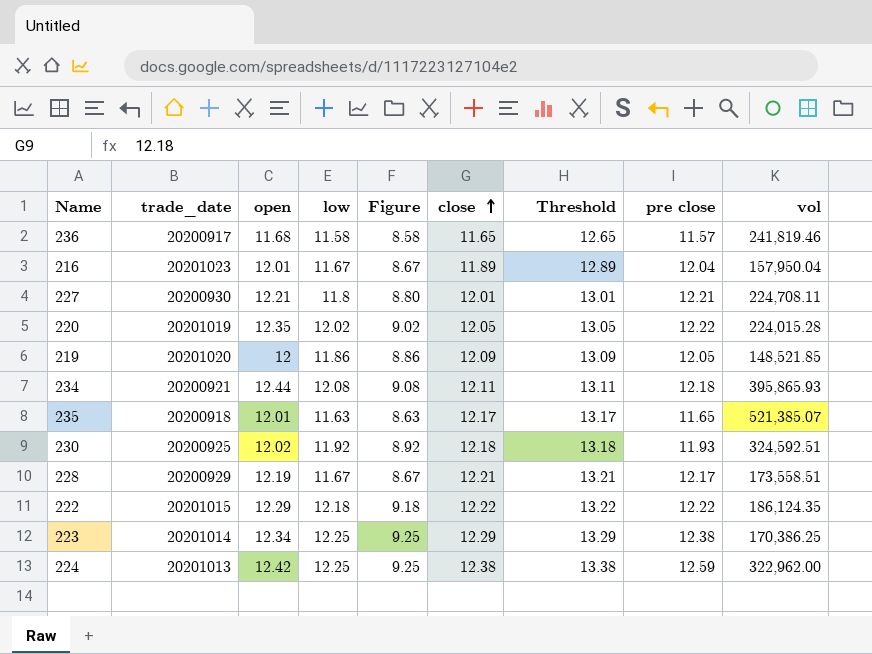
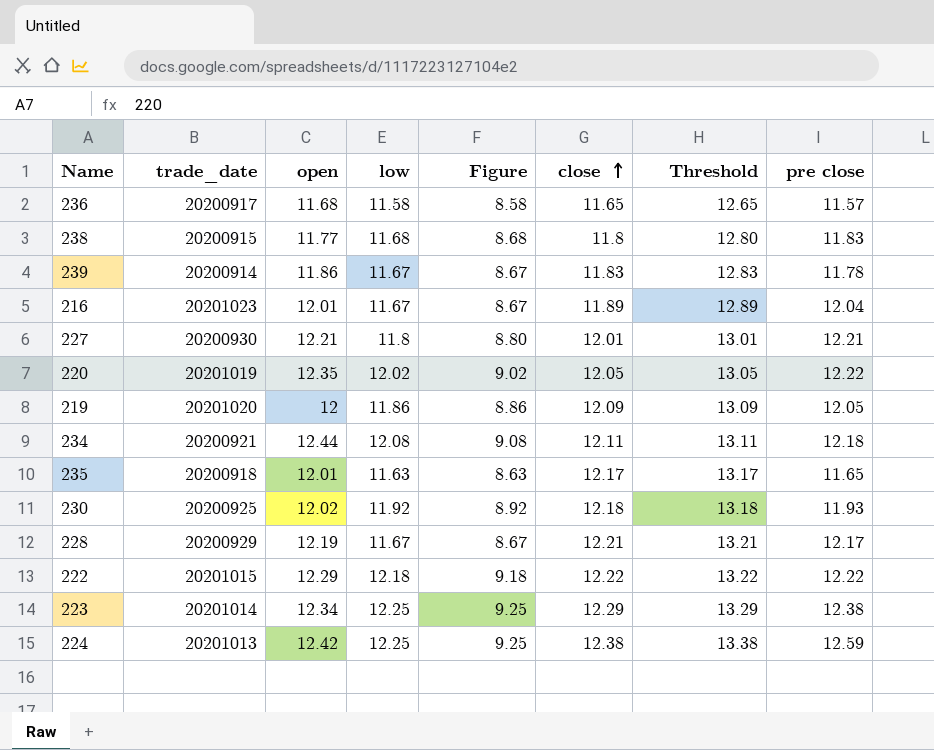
column vol | position: 9 -> none
row 238: none -> 20200915 | 11.77 | 11.68 | 8.68 | 11.8 | 12.80 | 11.83
row 239: none -> 20200914 | 11.86 | 11.67 | 8.67 | 11.83 | 12.83 | 11.78

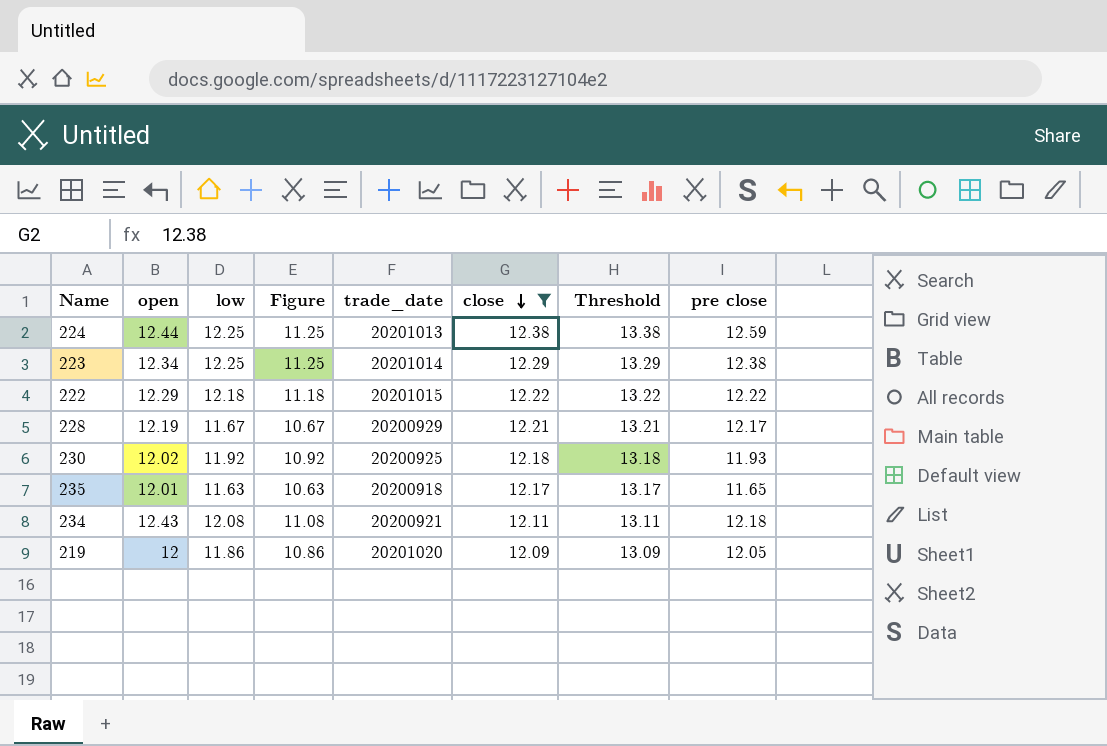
filter: none -> close >= 12.09
row order: close ascending -> close descending
column Figure | formula: [low] - 3 -> [low] - 1
column trade_date | position: 2 -> 5
224 | open: 12.42 -> 12.44
234 | open: 12.44 -> 12.43

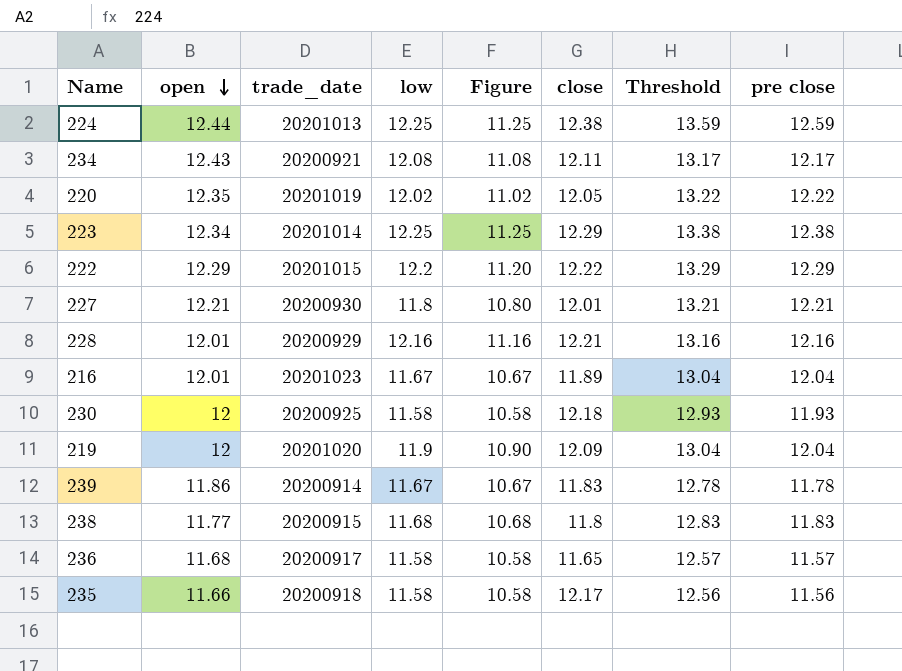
filter: close >= 12.09 -> none
row order: close descending -> open descending
column trade_date | position: 5 -> 3
column Threshold | formula: [close] + 1 -> [pre close] + 1
234 | pre close: 12.18 -> 12.17
222 | low: 12.18 -> 12.2
222 | Figure: 11.18 -> 11.20
222 | pre close: 12.22 -> 12.29
228 | open: 12.19 -> 12.01
228 | low: 11.67 -> 12.16
228 | Figure: 10.67 -> 11.16
228 | pre close: 12.17 -> 12.16
230 | open: 12.02 -> 12
230 | low: 11.92 -> 11.58
230 | Figure: 10.92 -> 10.58
219 | low: 11.86 -> 11.9
219 | Figure: 10.86 -> 10.90
219 | pre close: 12.05 -> 12.04
235 | open: 12.01 -> 11.66
235 | low: 11.63 -> 11.58
235 | Figure: 10.63 -> 10.58
235 | pre close: 11.65 -> 11.56

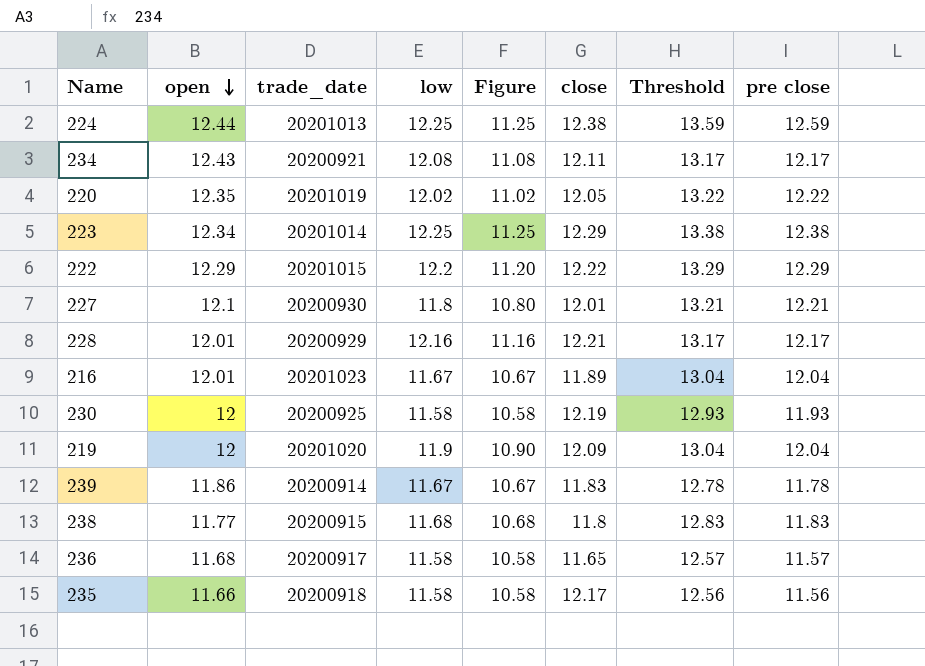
227 | open: 12.21 -> 12.1
228 | Threshold: 13.16 -> 13.17
228 | pre close: 12.16 -> 12.17
230 | close: 12.18 -> 12.19

